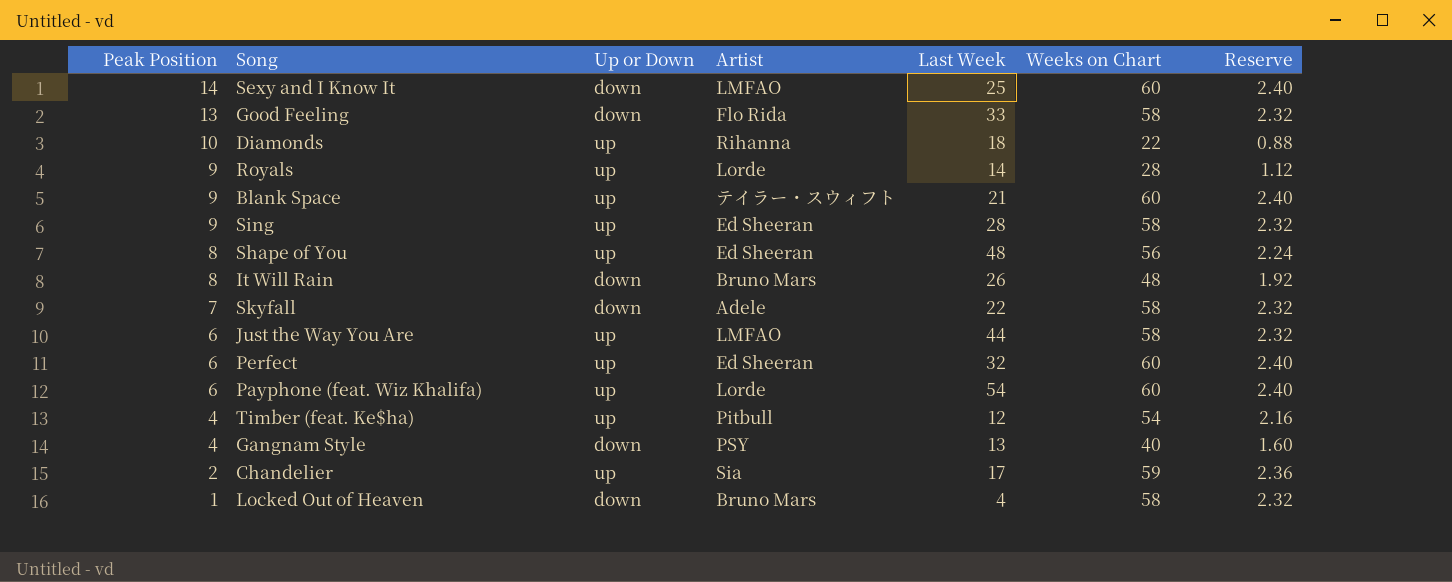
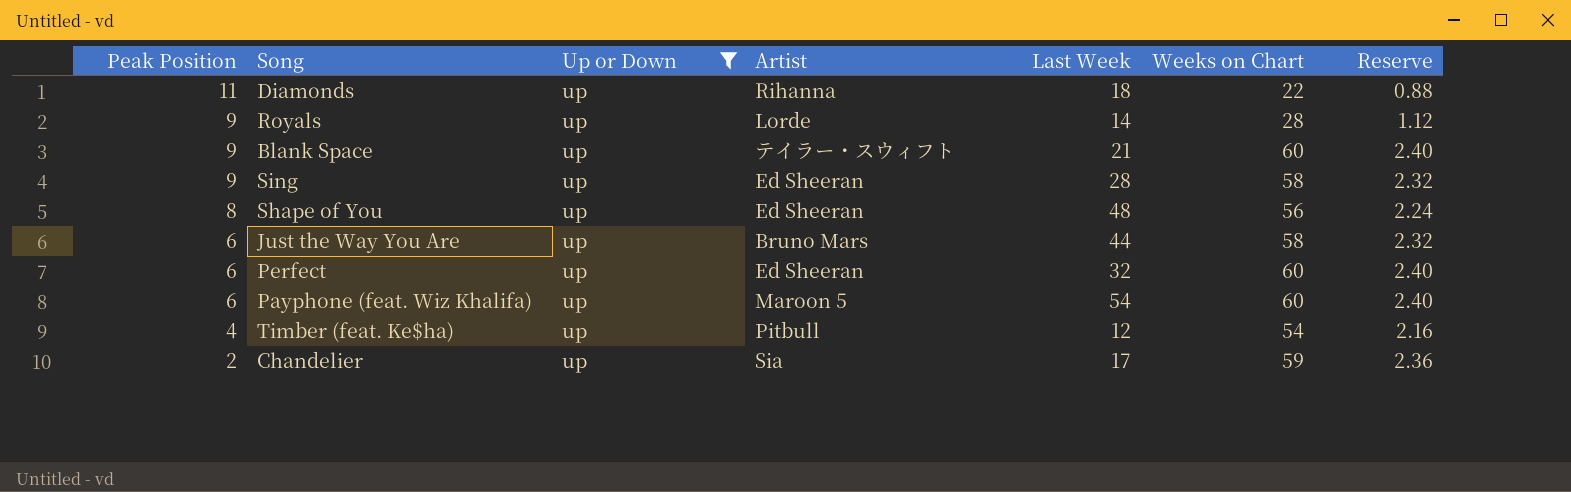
filter: none -> Up or Down = up
Diamonds | Peak Position: 10 -> 11
Just the Way You Are | Artist: LMFAO -> Bruno Mars
Payphone (feat. Wiz Khalifa) | Artist: Lorde -> Maroon 5

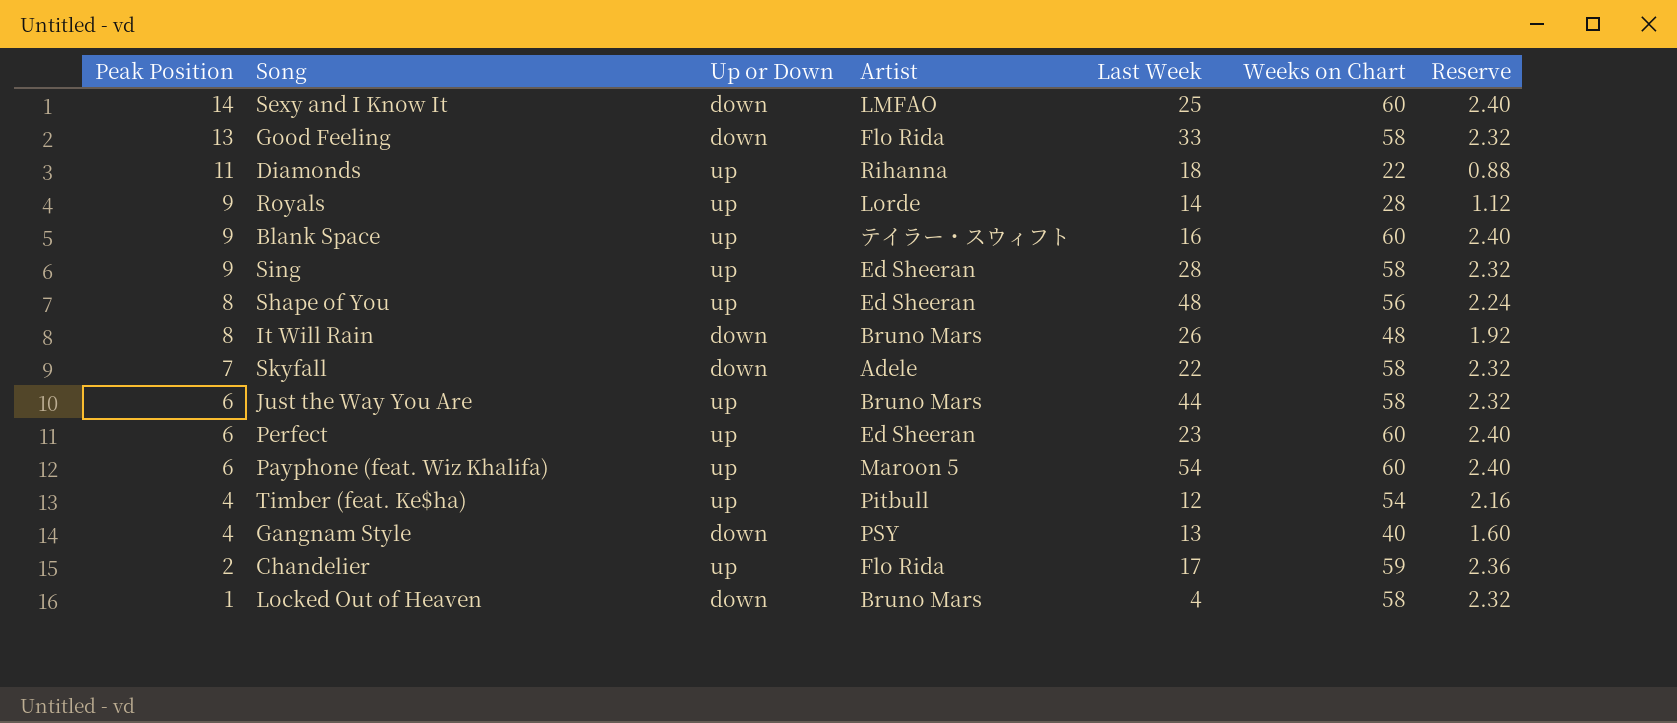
filter: Up or Down = up -> none
Blank Space | Last Week: 21 -> 16
Perfect | Last Week: 32 -> 23
Chandelier | Artist: Sia -> Flo Rida

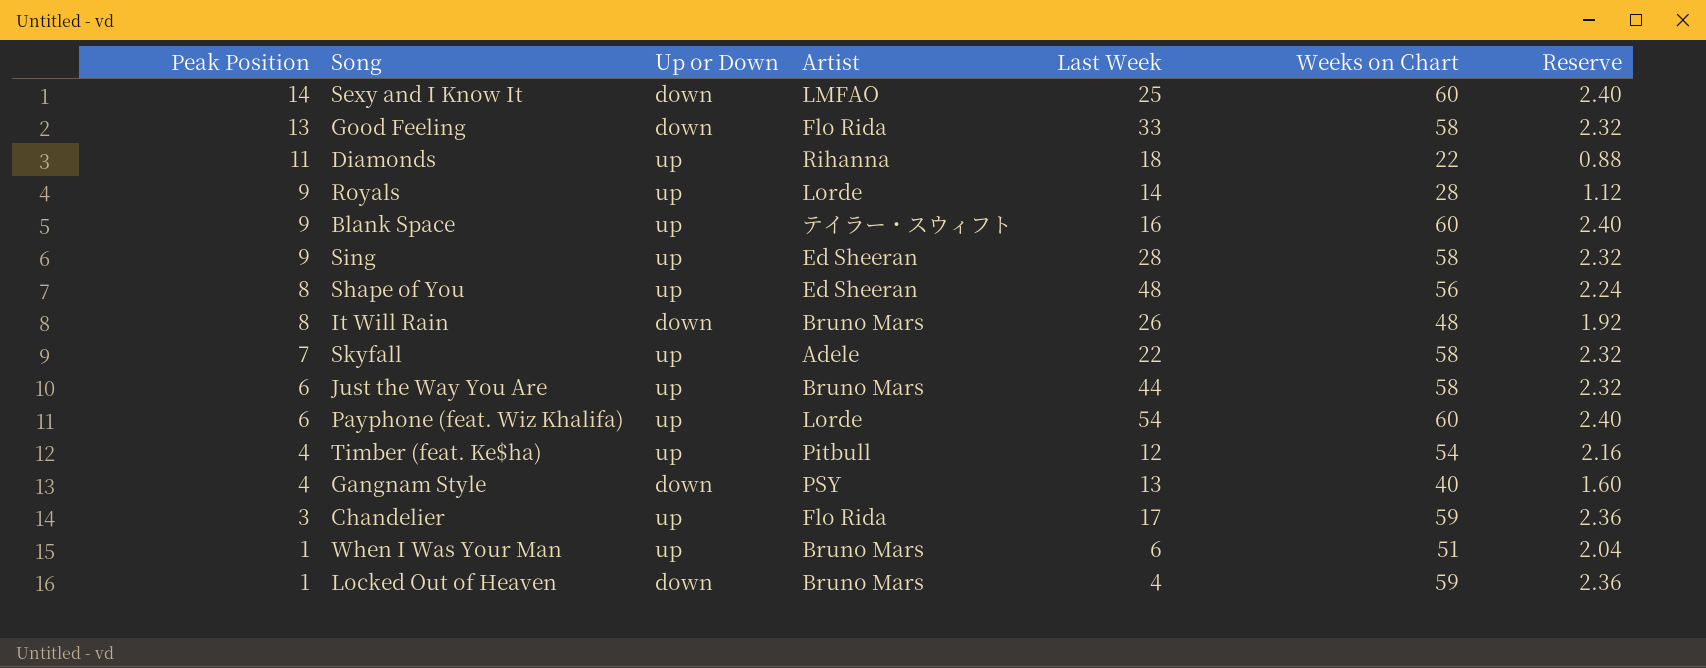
row Perfect: 6 | up | Ed Sheeran | 23 | 60 | 2.40 -> none
Skyfall | Up or Down: down -> up
Payphone (feat. Wiz Khalifa) | Artist: Maroon 5 -> Lorde
Chandelier | Peak Position: 2 -> 3
row When I Was Your Man: none -> 1 | up | Bruno Mars | 6 | 51 | 2.04
Locked Out of Heaven | Weeks on Chart: 58 -> 59
Locked Out of Heaven | Reserve: 2.32 -> 2.36

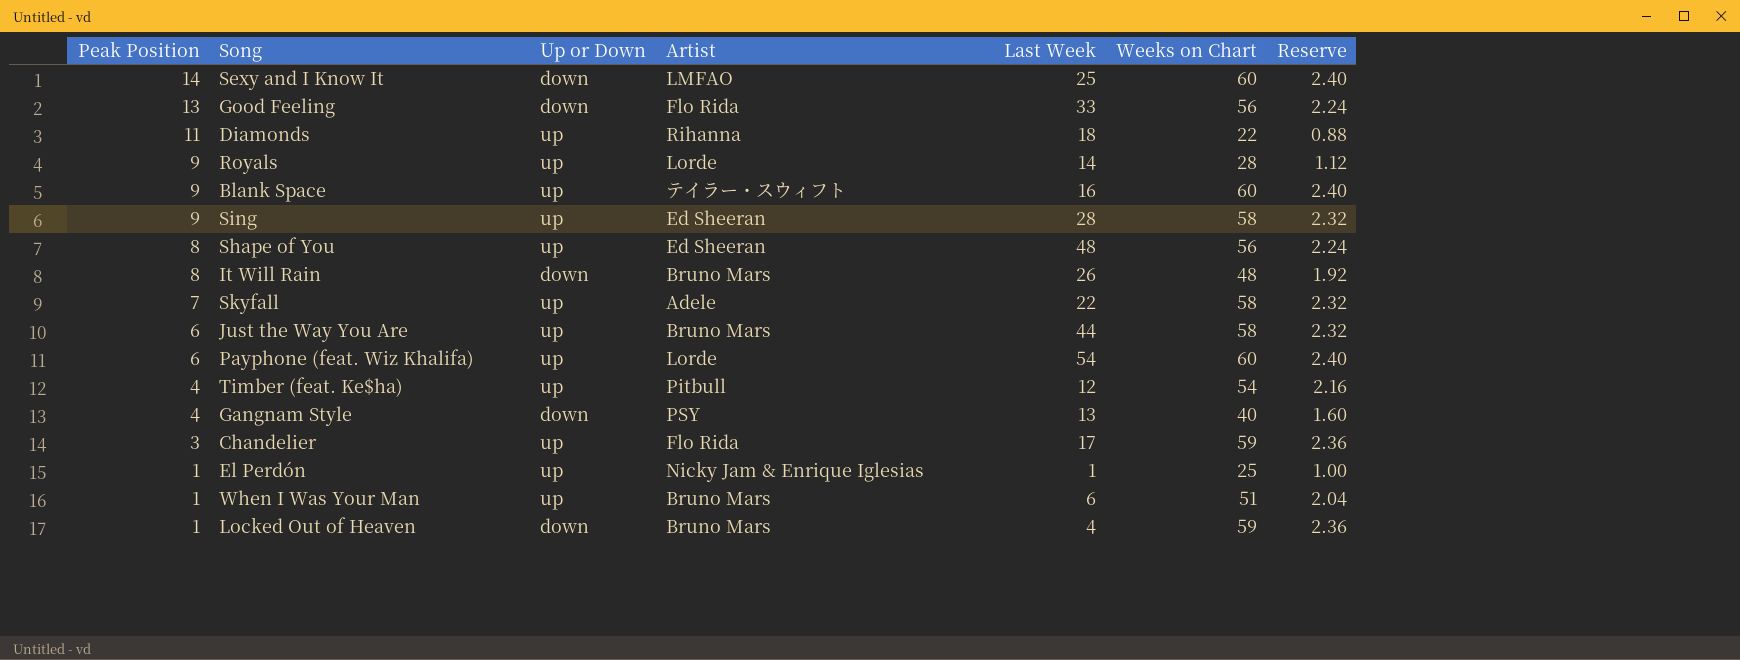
Good Feeling | Weeks on Chart: 58 -> 56
Good Feeling | Reserve: 2.32 -> 2.24
row El Perdón: none -> 1 | up | Nicky Jam & Enrique Iglesias | 1 | 25 | 1.00

